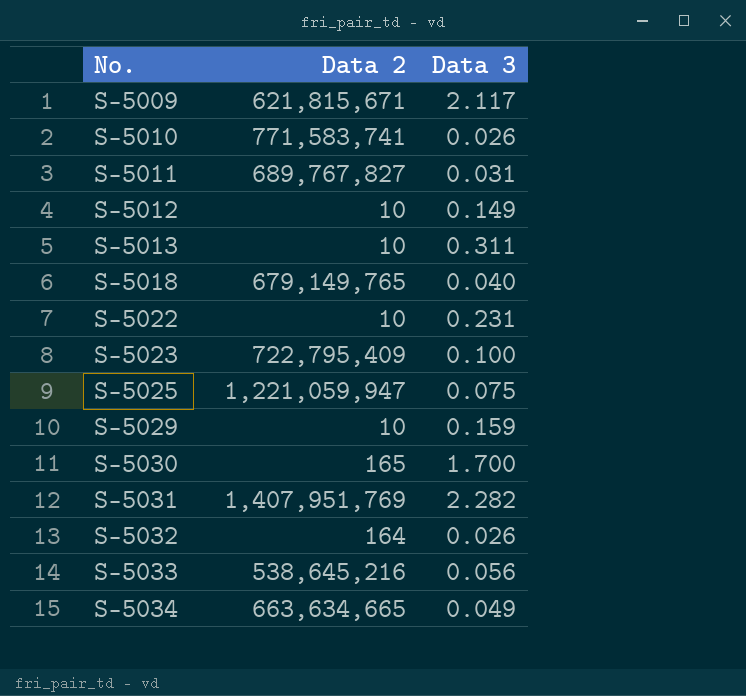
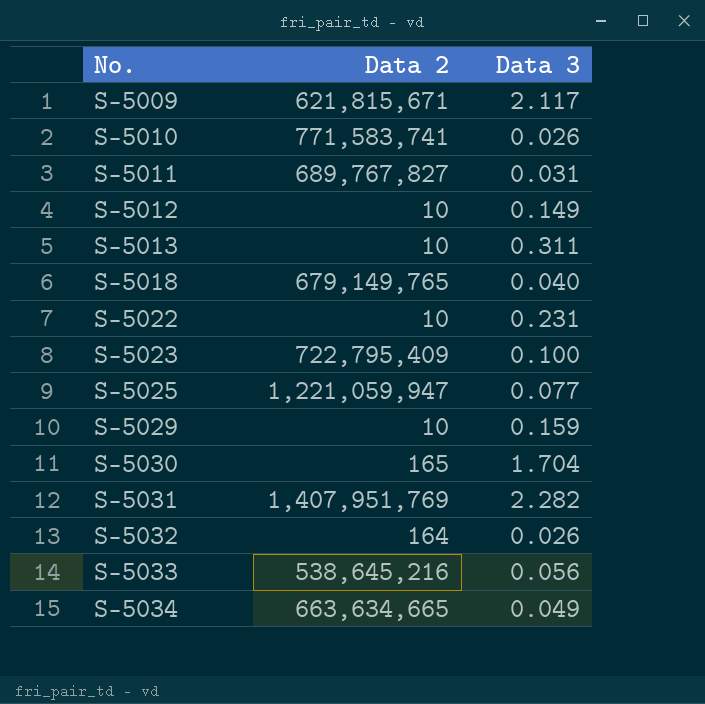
S-5025 | Data 3: 0.075 -> 0.077
S-5030 | Data 3: 1.700 -> 1.704

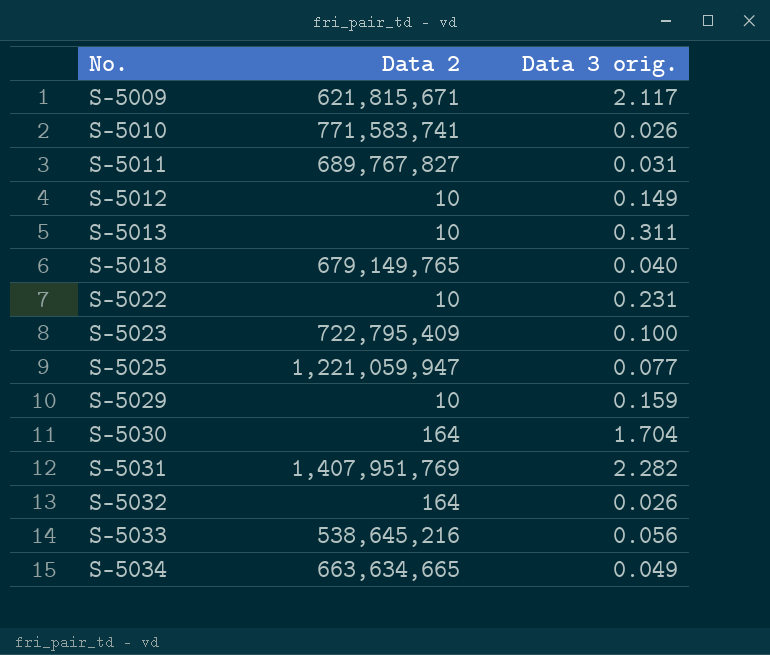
column name: Data 3 -> Data 3 orig.
S-5030 | Data 2: 165 -> 164

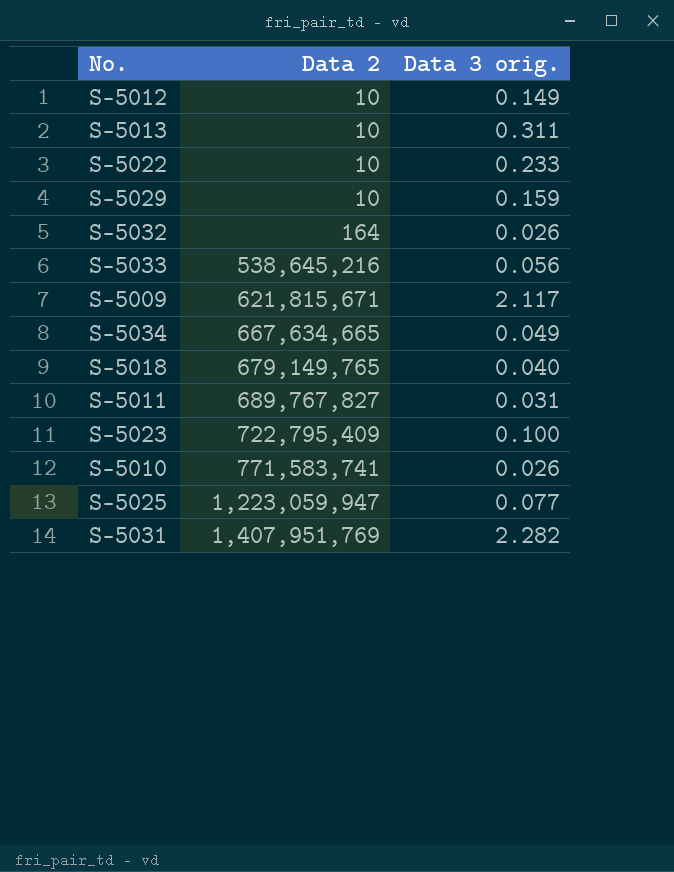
row order: No. ascending -> Data 2 ascending
row S-5030: 164 | 1.704 -> none
S-5022 | Data 3 orig.: 0.231 -> 0.233
S-5034 | Data 2: 663,634,665 -> 667,634,665
S-5025 | Data 2: 1,221,059,947 -> 1,223,059,947

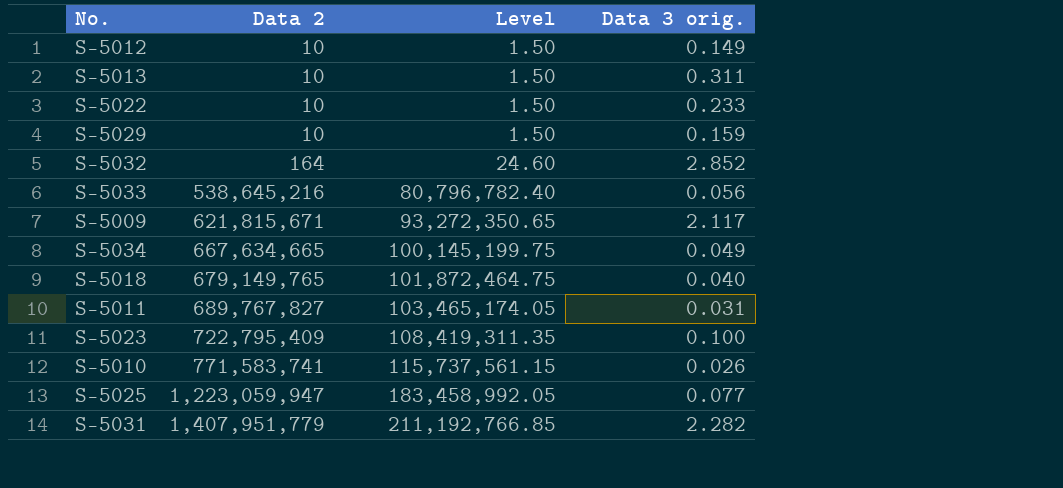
column Level | formula: none -> [Data 2] * 0.15
S-5032 | Data 3 orig.: 0.026 -> 2.852
S-5031 | Data 2: 1,407,951,769 -> 1,407,951,779

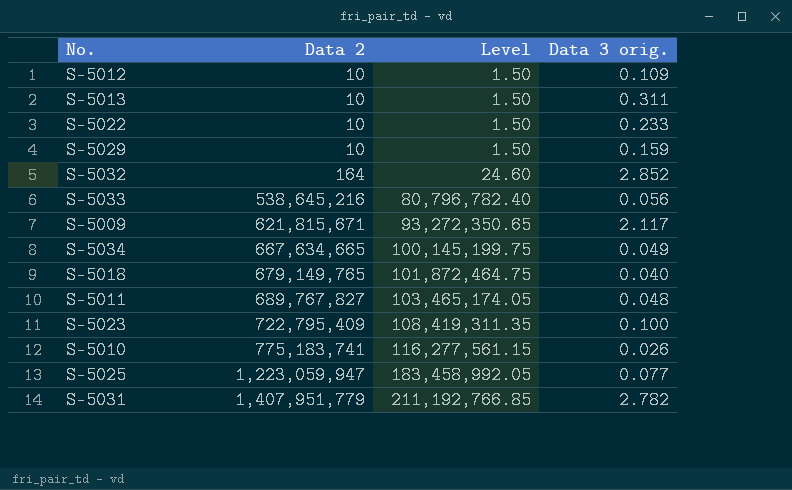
S-5012 | Data 3 orig.: 0.149 -> 0.109
S-5011 | Data 3 orig.: 0.031 -> 0.048
S-5010 | Data 2: 771,583,741 -> 775,183,741
S-5010 | Level: 115,737,561.15 -> 116,277,561.15
S-5031 | Data 3 orig.: 2.282 -> 2.782

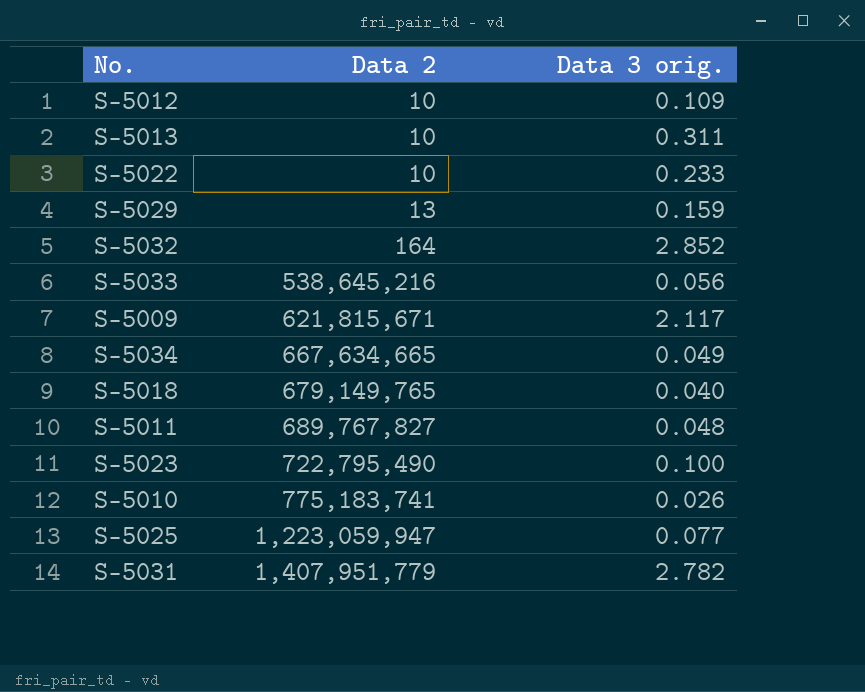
column Level | formula: [Data 2] * 0.15 -> none
S-5029 | Data 2: 10 -> 13
S-5023 | Data 2: 722,795,409 -> 722,795,490

